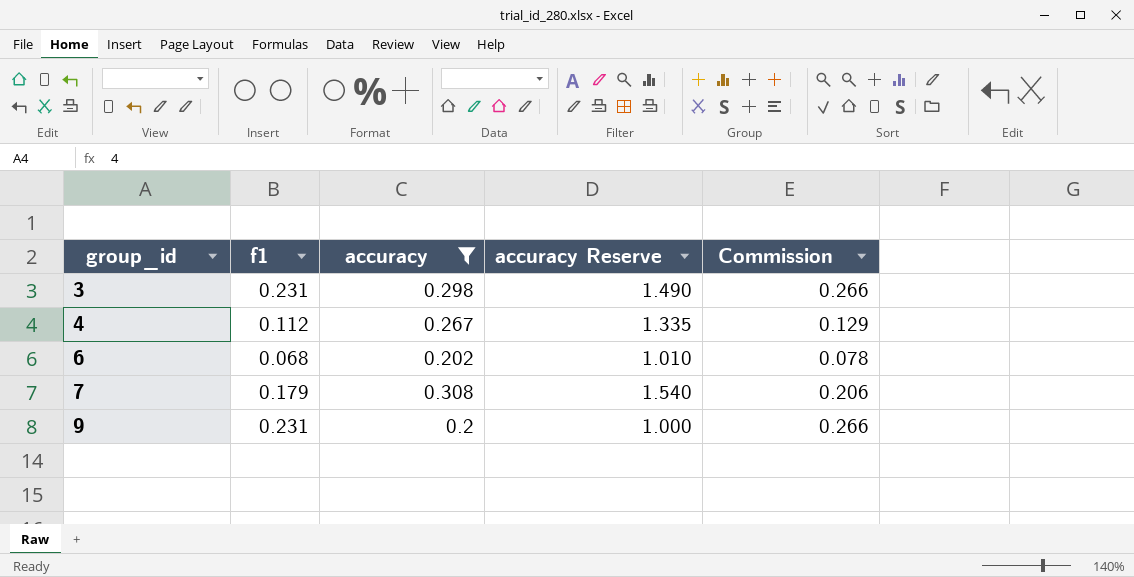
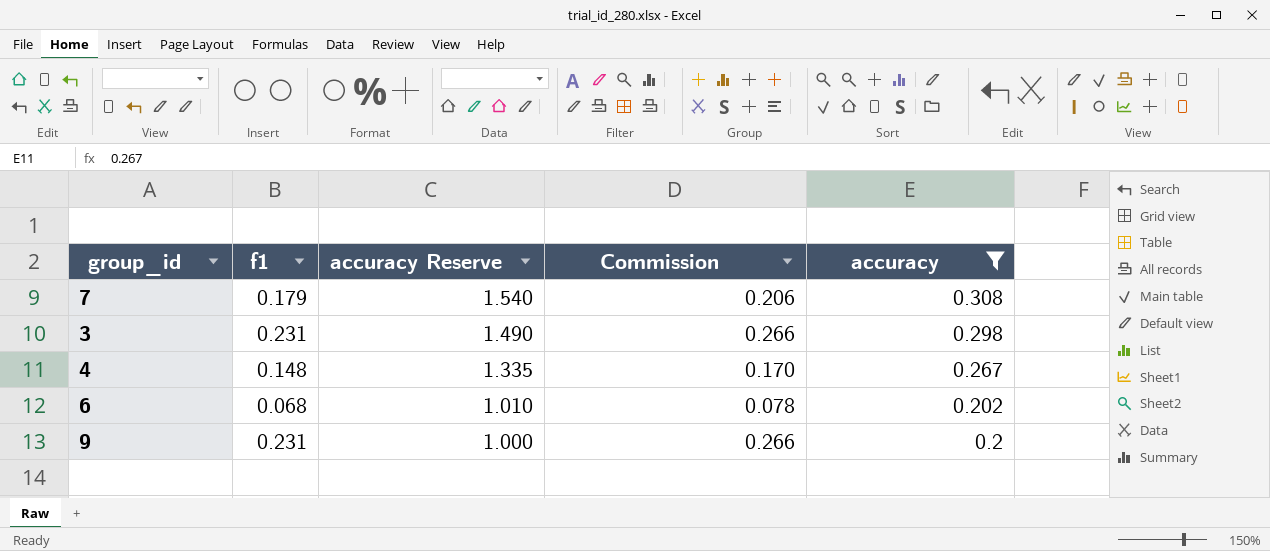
row order: group_id ascending -> accuracy Reserve descending
column accuracy | position: 3 -> 5
4 | f1: 0.112 -> 0.148
4 | Commission: 0.129 -> 0.170

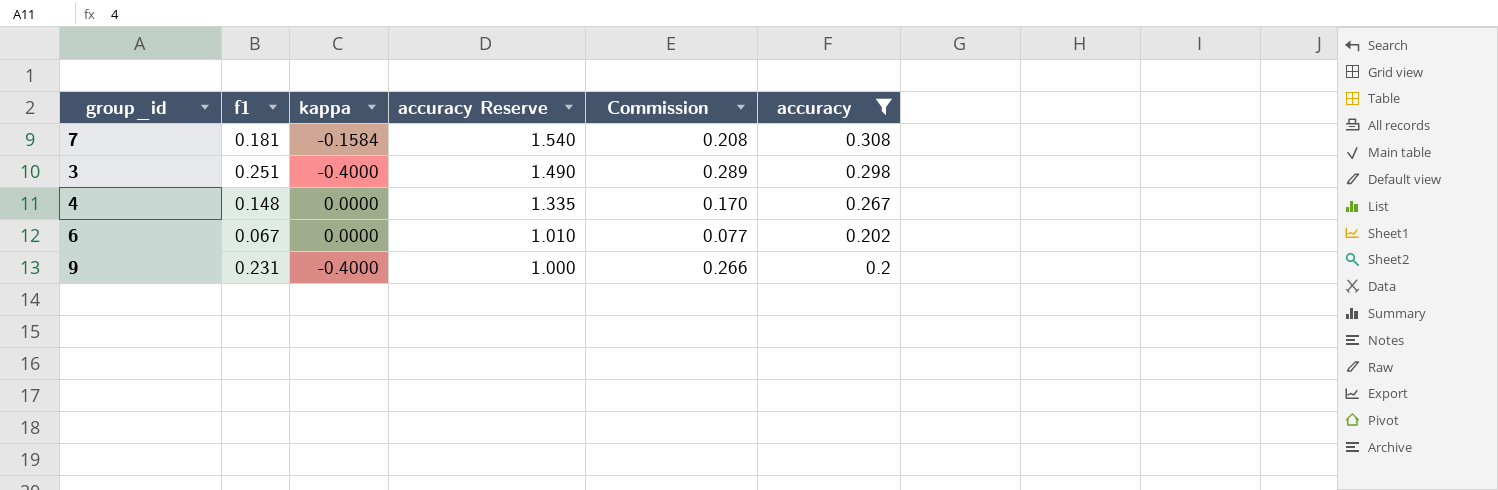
column kappa | position: none -> 3
7 | f1: 0.179 -> 0.181
7 | Commission: 0.206 -> 0.208
3 | f1: 0.231 -> 0.251
3 | Commission: 0.266 -> 0.289
6 | f1: 0.068 -> 0.067
6 | Commission: 0.078 -> 0.077

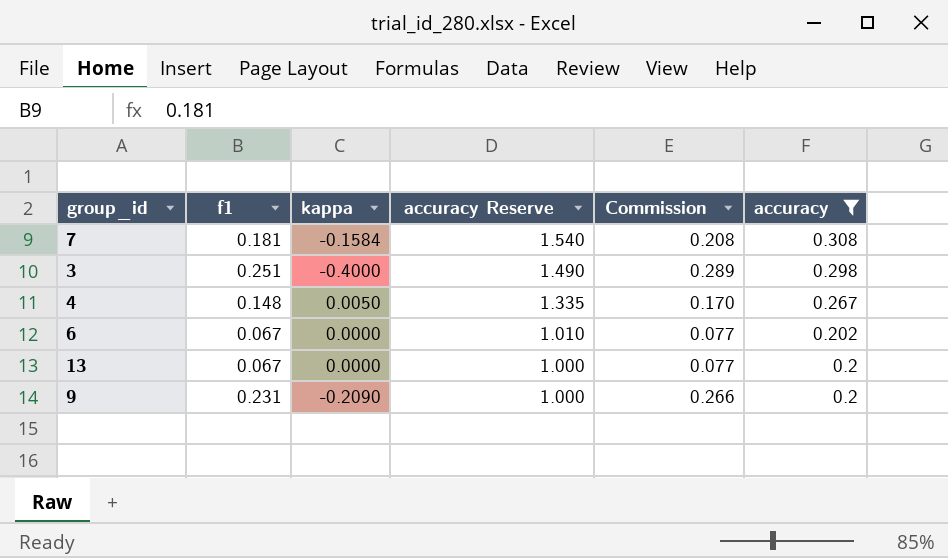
4 | kappa: 0.0000 -> 0.0050
row 13: none -> 0.067 | 0.0000 | 1.000 | 0.077 | 0.2
9 | kappa: -0.4000 -> -0.2090

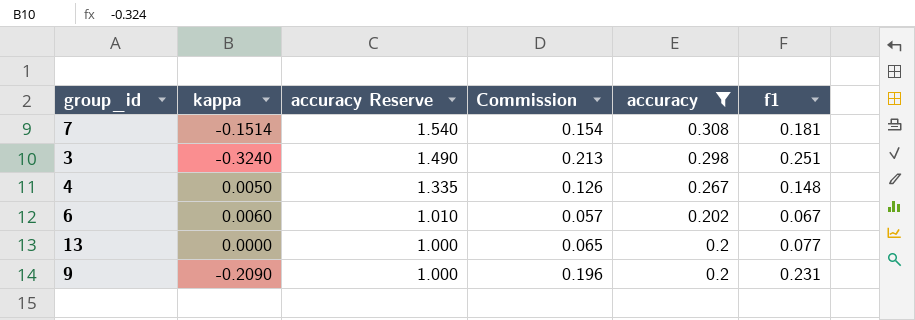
column Commission | formula: [f1] * 1.15 -> [f1] * 0.85
column f1 | position: 2 -> 6
7 | kappa: -0.1584 -> -0.1514
3 | kappa: -0.4000 -> -0.3240
6 | kappa: 0.0000 -> 0.0060
13 | f1: 0.067 -> 0.077

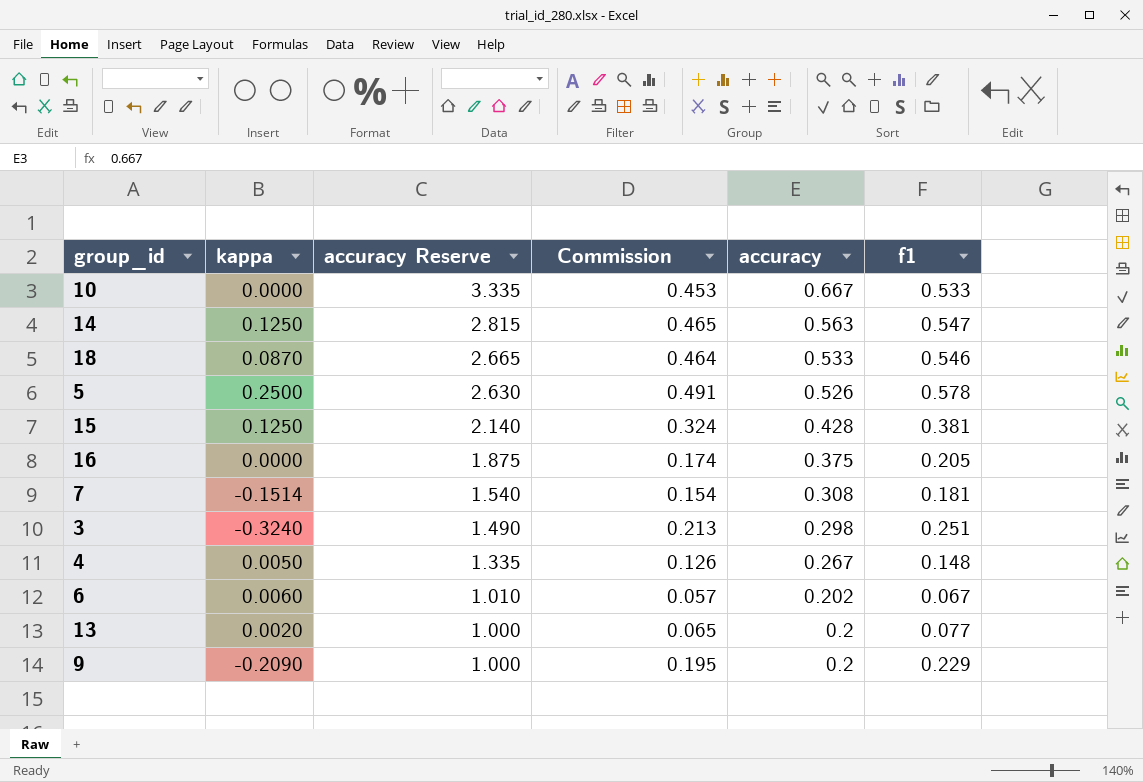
filter: accuracy <= 0.308 -> none
13 | kappa: 0.0000 -> 0.0020
9 | Commission: 0.196 -> 0.195
9 | f1: 0.231 -> 0.229

